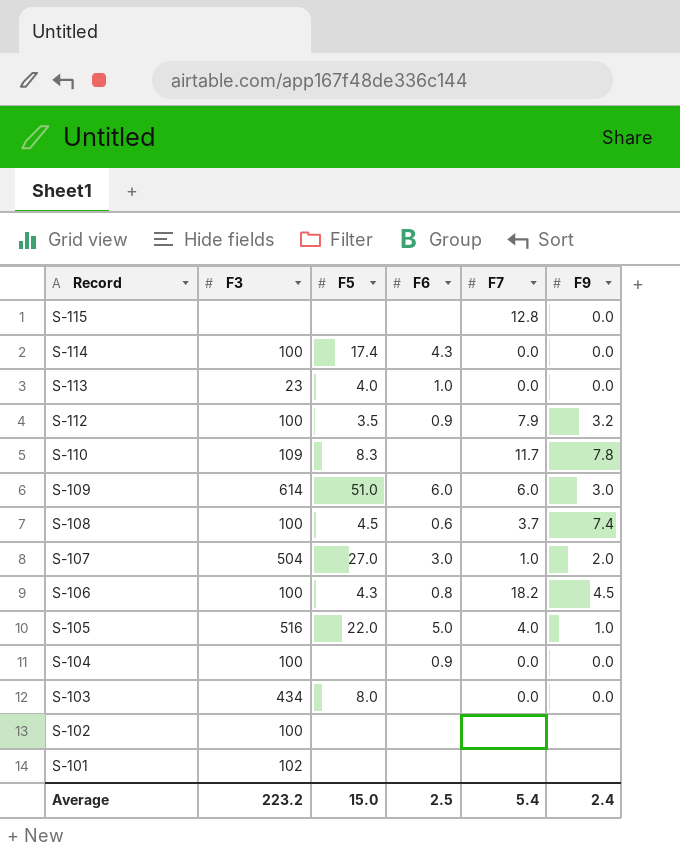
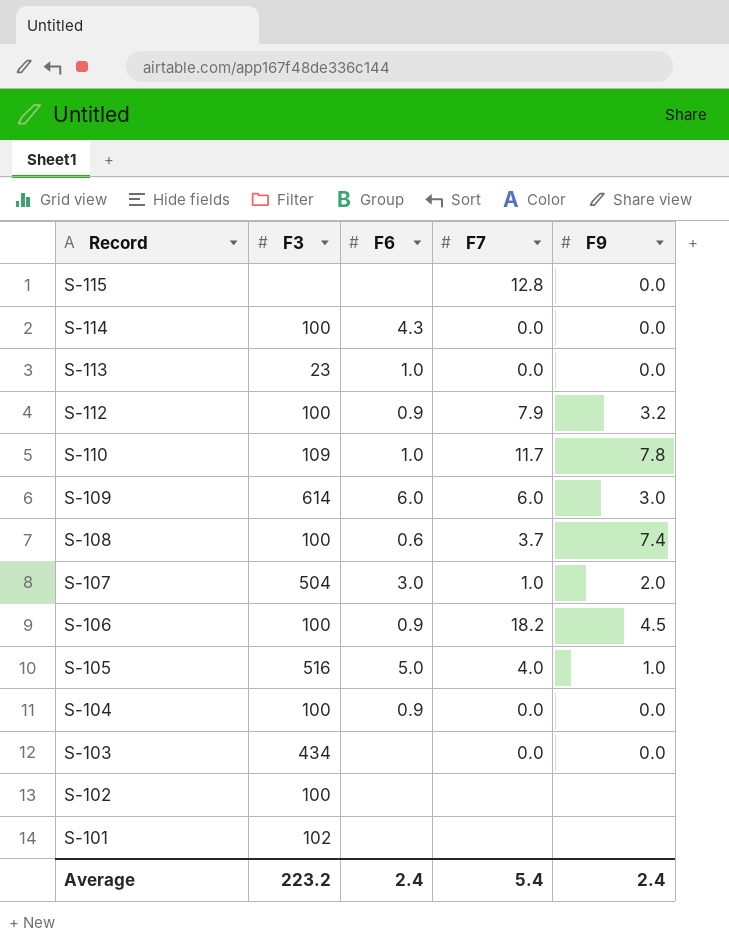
column F5 | position: 3 -> none
S-110 | F6: none -> 1.0
S-106 | F6: 0.8 -> 0.9
Average | F6: 2.5 -> 2.4

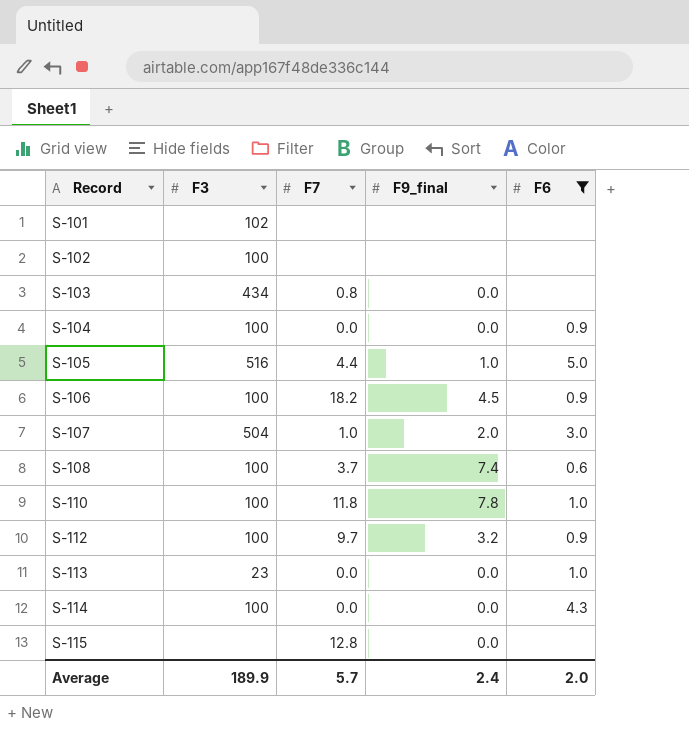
filter: none -> F6 != 6.0
row order: Record descending -> Record ascending
column name: F9 -> F9_final
column F6 | position: 3 -> 5
S-103 | F7: 0.0 -> 0.8
S-105 | F7: 4.0 -> 4.4
S-110 | F3: 109 -> 100
S-110 | F7: 11.7 -> 11.8
S-112 | F7: 7.9 -> 9.7
Average | F3: 223.2 -> 189.9
Average | F7: 5.4 -> 5.7
Average | F6: 2.4 -> 2.0

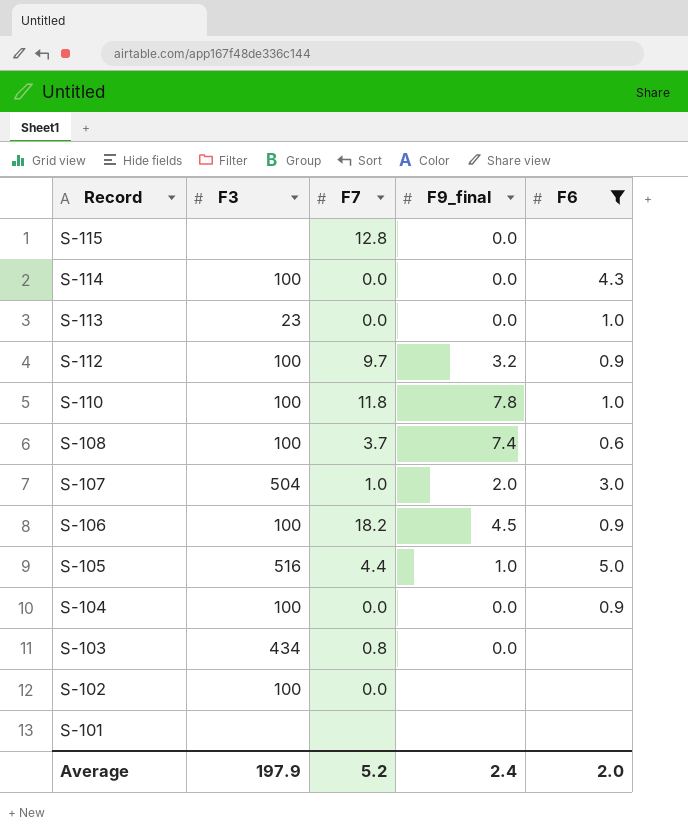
row order: Record ascending -> Record descending
S-102 | F7: none -> 0.0
S-101 | F3: 102 -> none
Average | F3: 189.9 -> 197.9
Average | F7: 5.7 -> 5.2

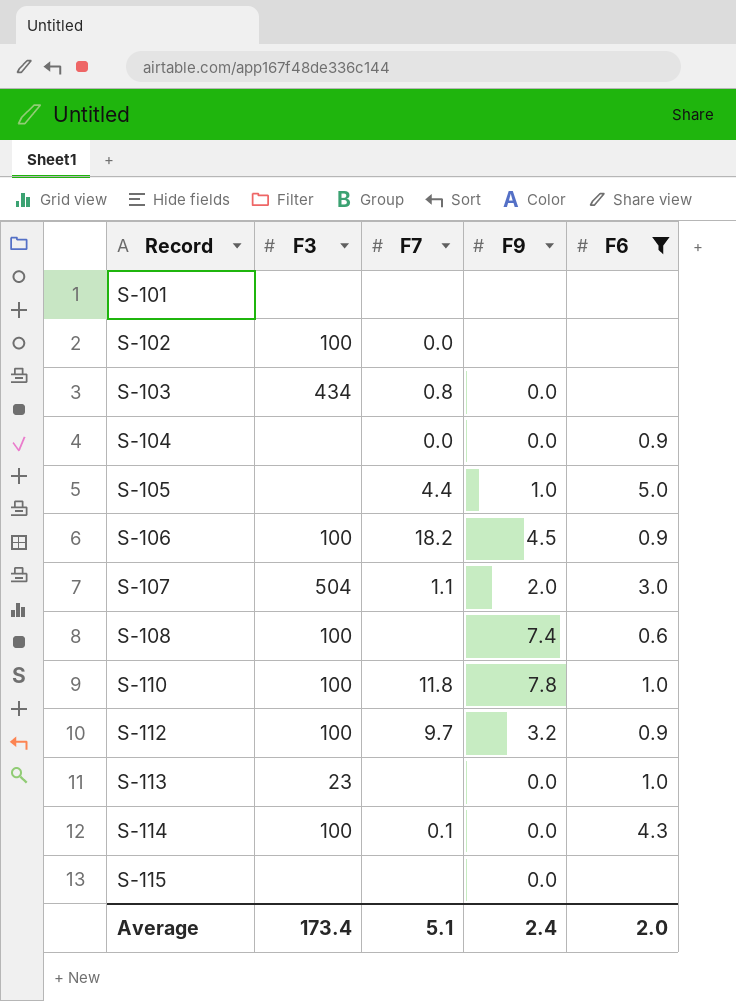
row order: Record descending -> Record ascending
column name: F9_final -> F9
S-104 | F3: 100 -> none
S-105 | F3: 516 -> none
S-107 | F7: 1.0 -> 1.1
S-108 | F7: 3.7 -> none
S-113 | F7: 0.0 -> none
S-114 | F7: 0.0 -> 0.1
S-115 | F7: 12.8 -> none
Average | F3: 197.9 -> 173.4
Average | F7: 5.2 -> 5.1

